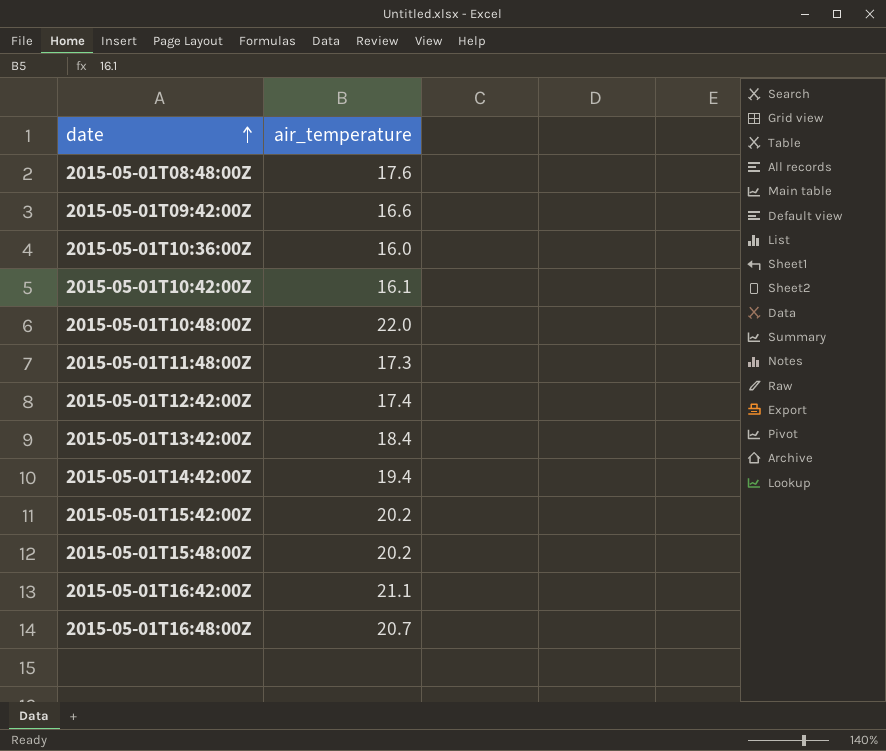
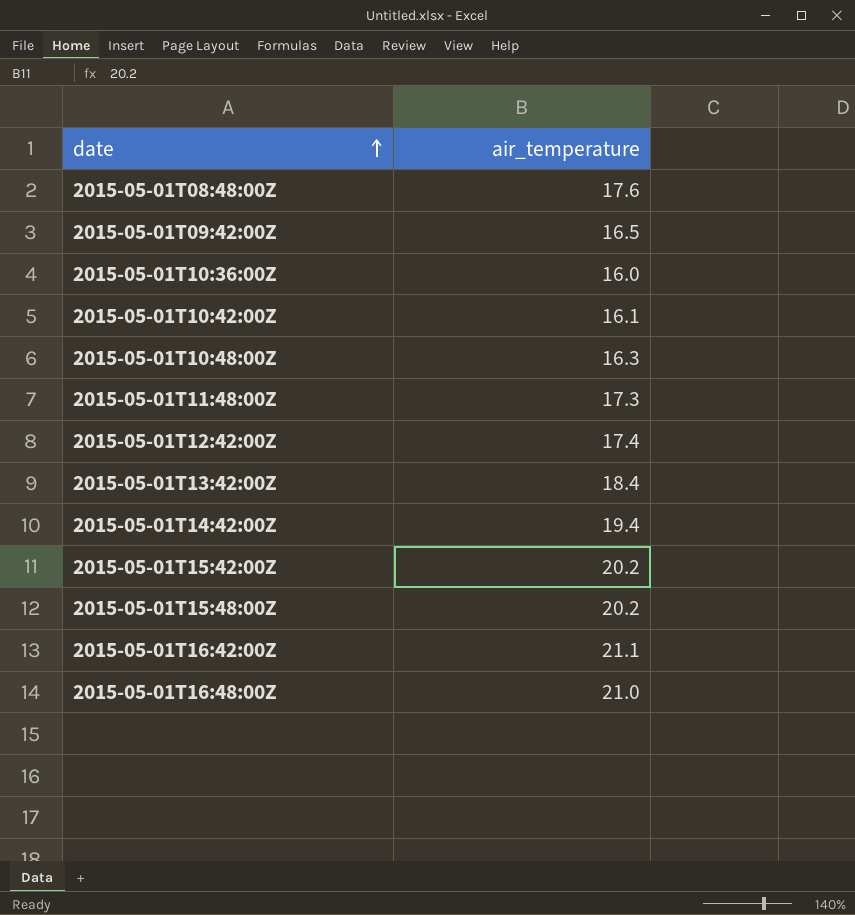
2015-05-01T09:42:00Z | air_temperature: 16.6 -> 16.5
2015-05-01T10:48:00Z | air_temperature: 22.0 -> 16.3
2015-05-01T16:48:00Z | air_temperature: 20.7 -> 21.0

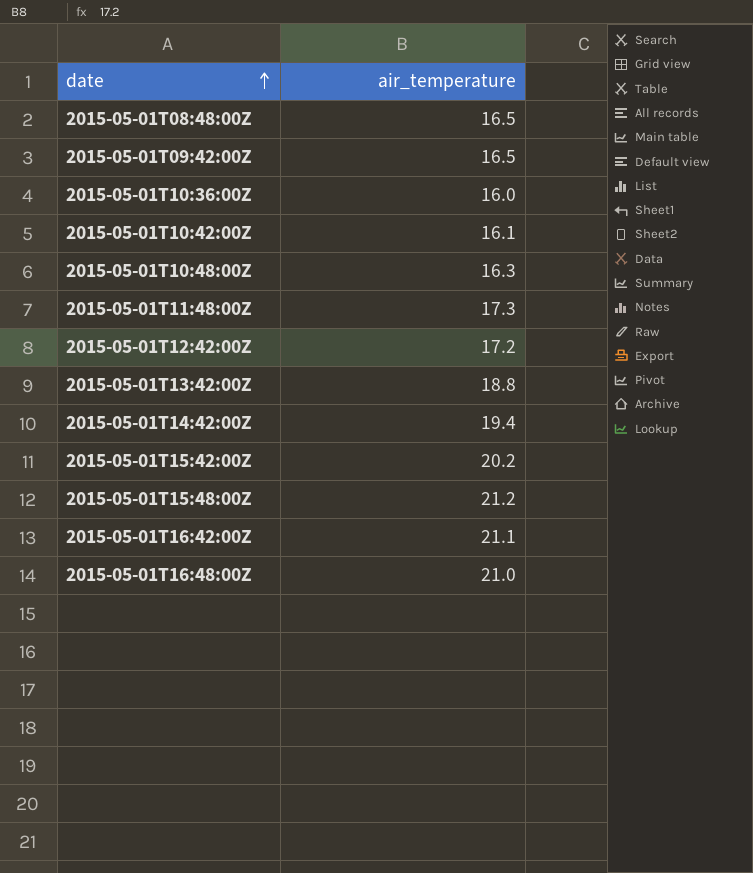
2015-05-01T08:48:00Z | air_temperature: 17.6 -> 16.5
2015-05-01T12:42:00Z | air_temperature: 17.4 -> 17.2
2015-05-01T13:42:00Z | air_temperature: 18.4 -> 18.8
2015-05-01T15:48:00Z | air_temperature: 20.2 -> 21.2

